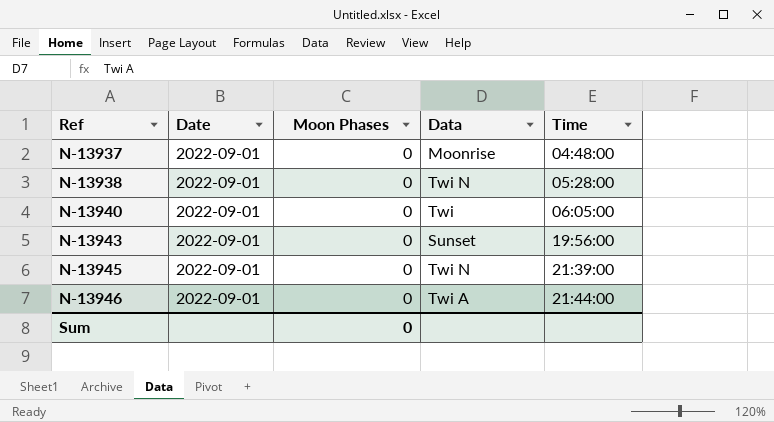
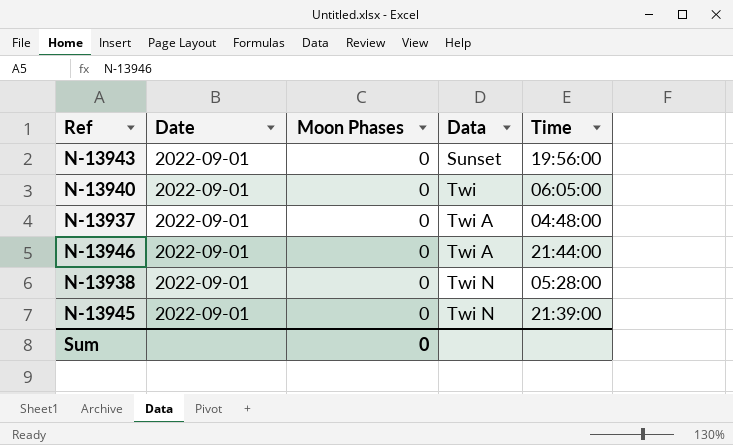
row order: Ref ascending -> Data ascending
N-13937 | Data: Moonrise -> Twi A

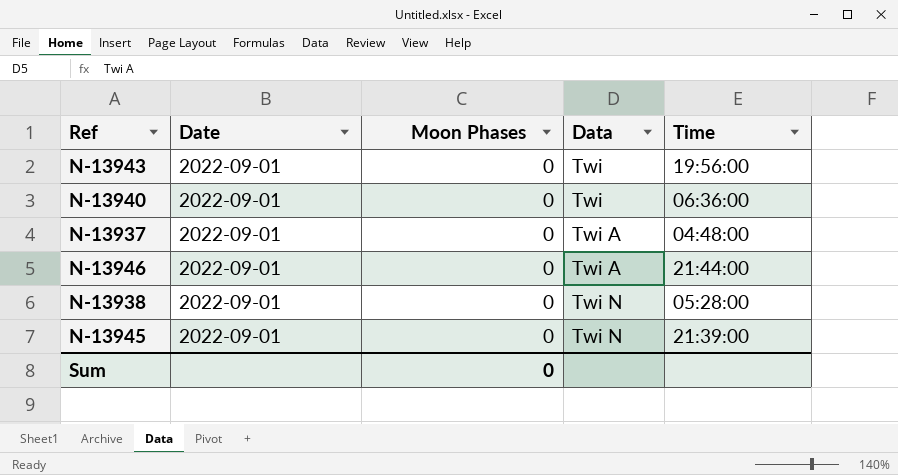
N-13943 | Data: Sunset -> Twi
N-13940 | Time: 06:05:00 -> 06:36:00

